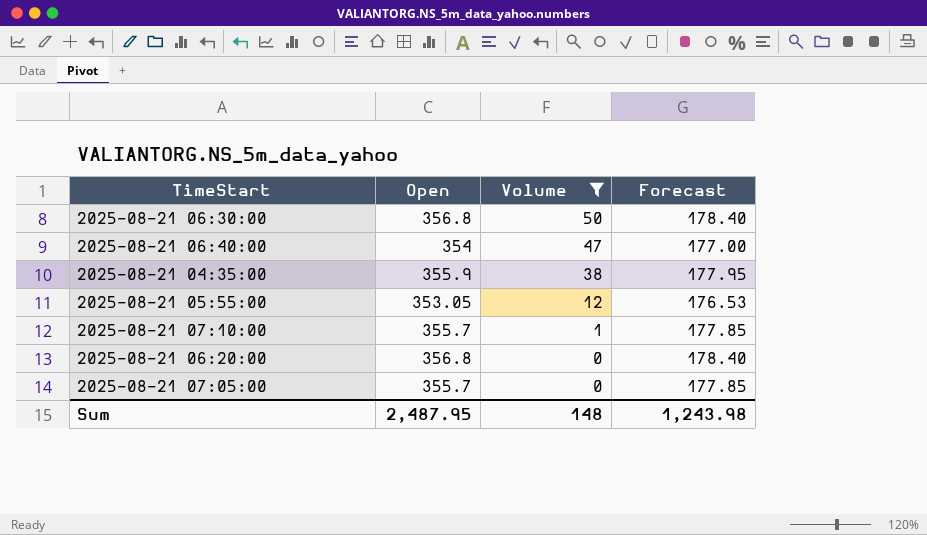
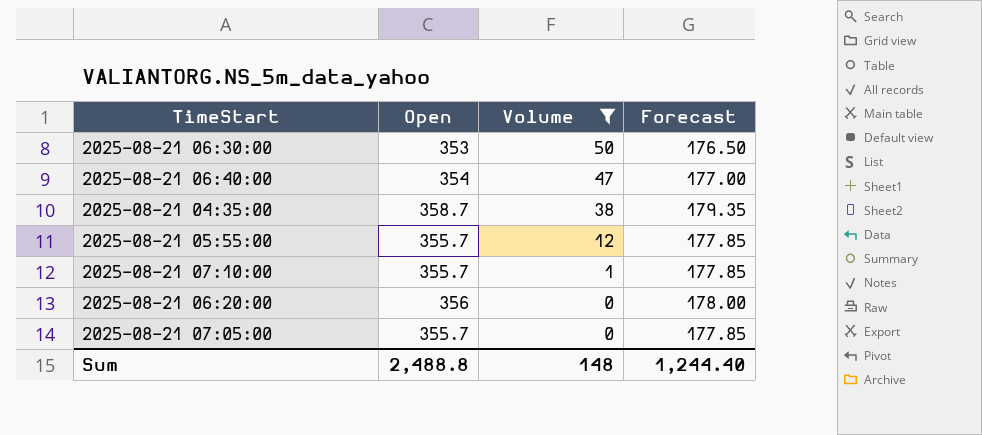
2025-08-21 06:30:00 | Open: 356.8 -> 353
2025-08-21 06:30:00 | Forecast: 178.40 -> 176.50
2025-08-21 04:35:00 | Open: 355.9 -> 358.7
2025-08-21 04:35:00 | Forecast: 177.95 -> 179.35
2025-08-21 05:55:00 | Open: 353.05 -> 355.7
2025-08-21 05:55:00 | Forecast: 176.53 -> 177.85
2025-08-21 06:20:00 | Open: 356.8 -> 356
2025-08-21 06:20:00 | Forecast: 178.40 -> 178.00
Sum | Open: 2,487.95 -> 2,488.8
Sum | Forecast: 1,243.98 -> 1,244.40

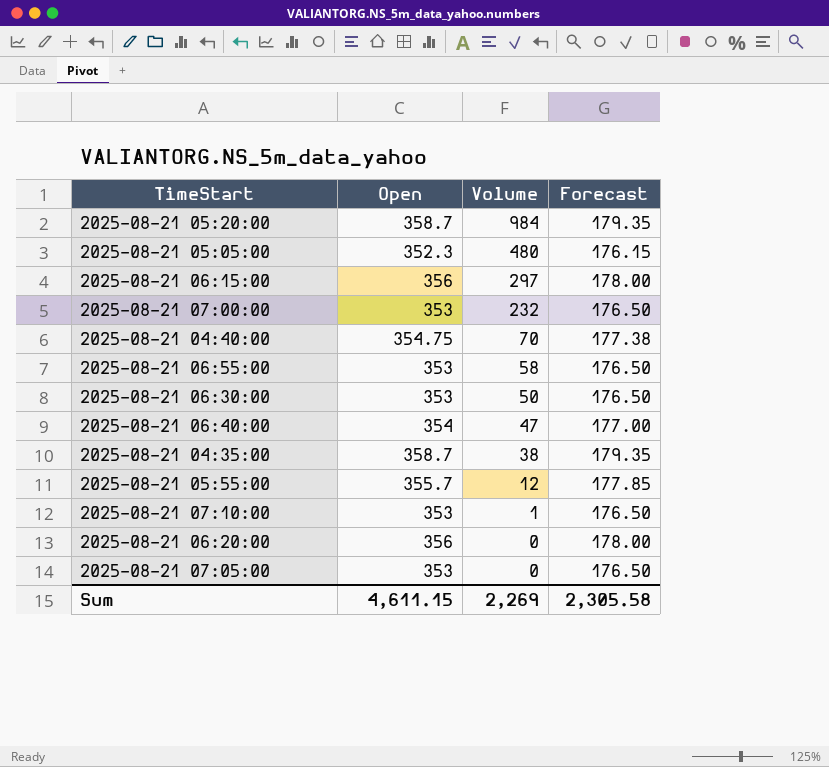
filter: Volume <= 50 -> none
2025-08-21 07:10:00 | Open: 355.7 -> 353
2025-08-21 07:10:00 | Forecast: 177.85 -> 176.50
2025-08-21 07:05:00 | Open: 355.7 -> 353
2025-08-21 07:05:00 | Forecast: 177.85 -> 176.50
Sum | Open: 2,488.8 -> 4,611.15
Sum | Volume: 148 -> 2,269
Sum | Forecast: 1,244.40 -> 2,305.58

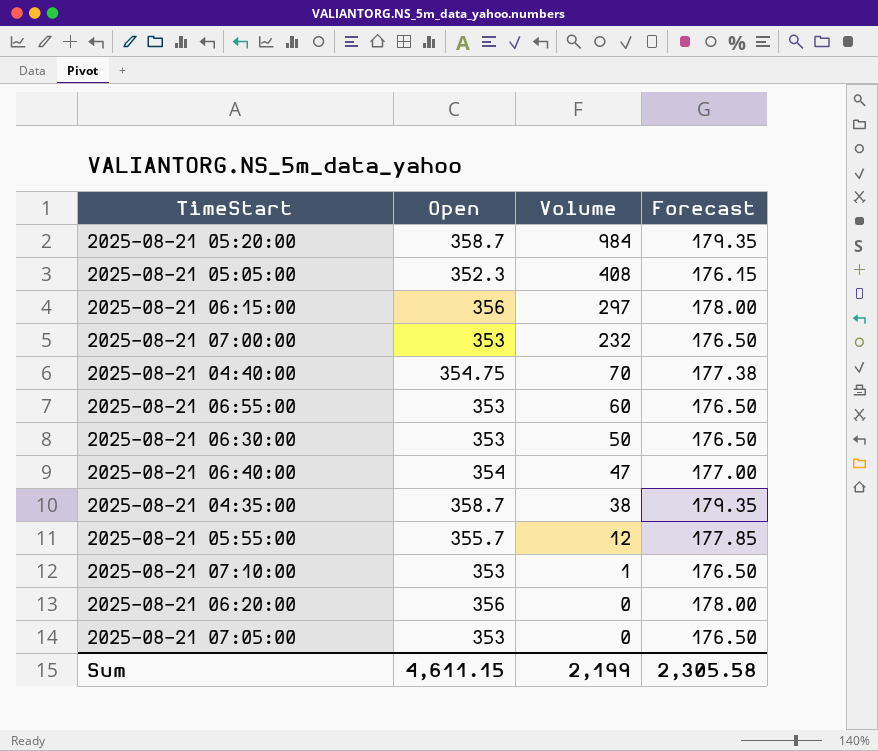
2025-08-21 05:05:00 | Volume: 480 -> 408
2025-08-21 06:55:00 | Volume: 58 -> 60
Sum | Volume: 2,269 -> 2,199

